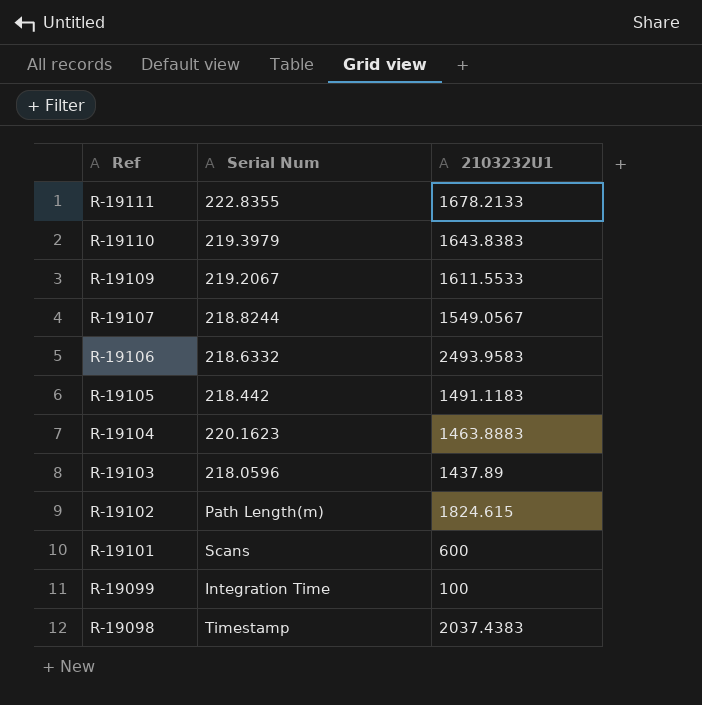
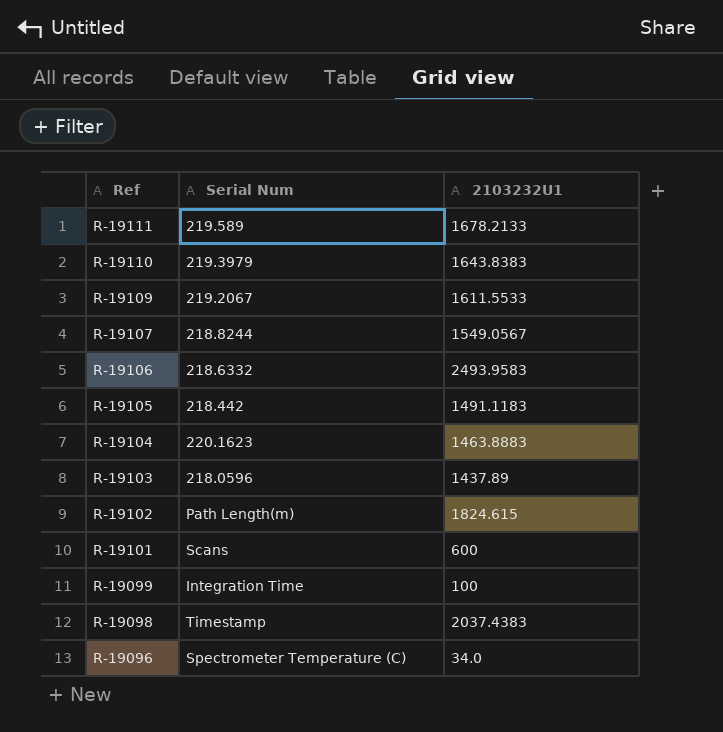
R-19111 | Serial Num: 222.8355 -> 219.589
row R-19096: none -> Spectrometer Temperature (C) | 34.0

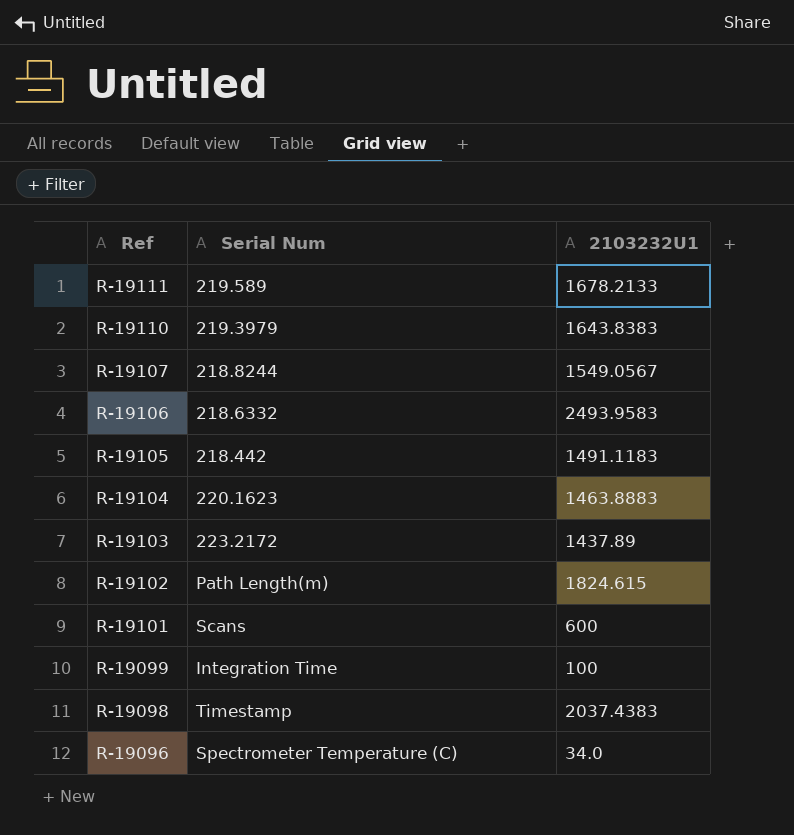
row R-19109: 219.2067 | 1611.5533 -> none
R-19103 | Serial Num: 218.0596 -> 223.2172

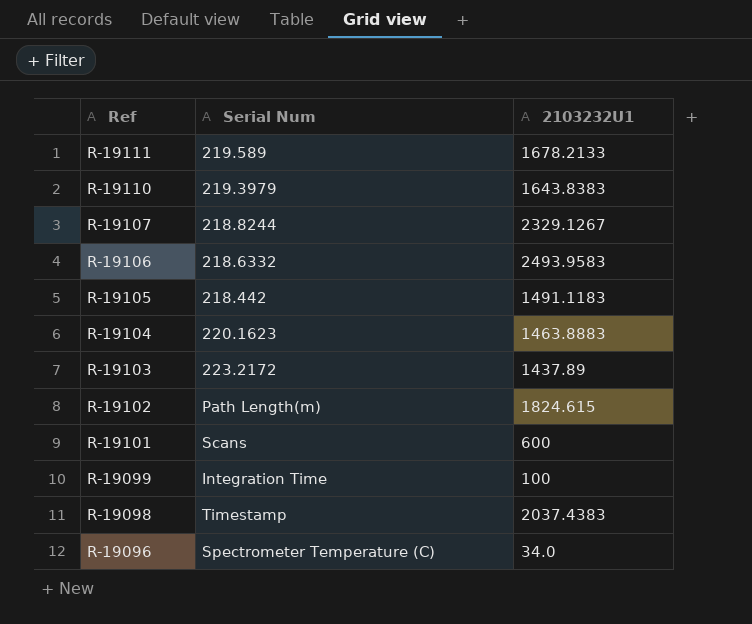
R-19107 | 2103232U1: 1549.0567 -> 2329.1267

